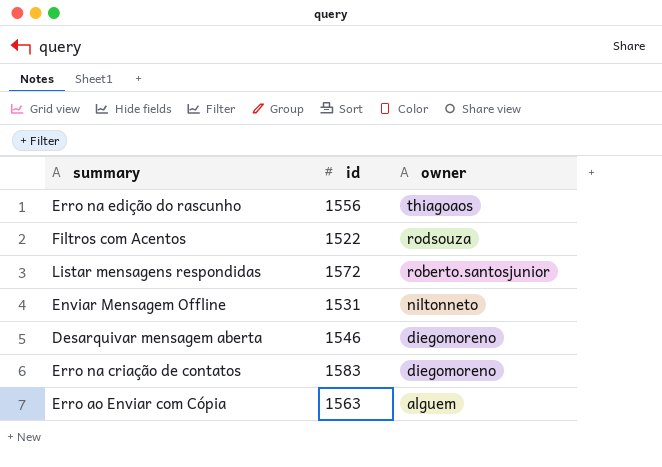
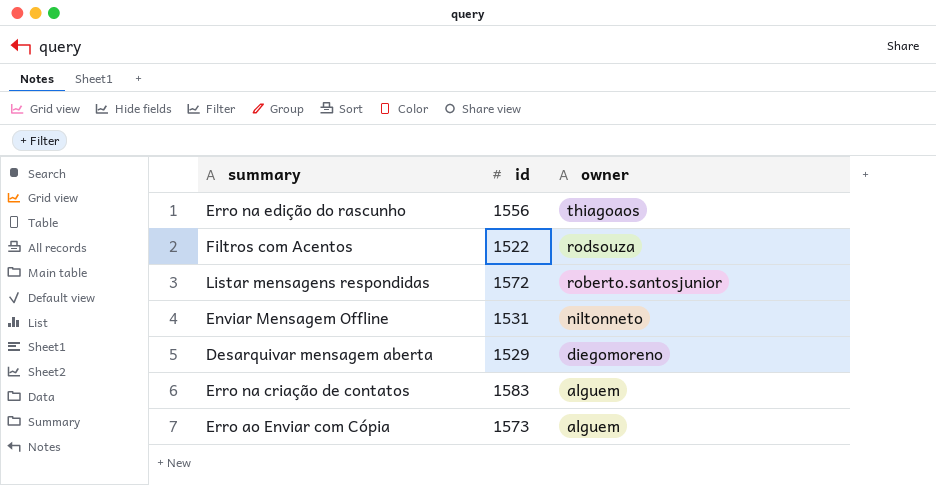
Desarquivar mensagem aberta | id: 1546 -> 1529
Erro na criação de contatos | owner: diegomoreno -> alguem
Erro ao Enviar com Cópia | id: 1563 -> 1573

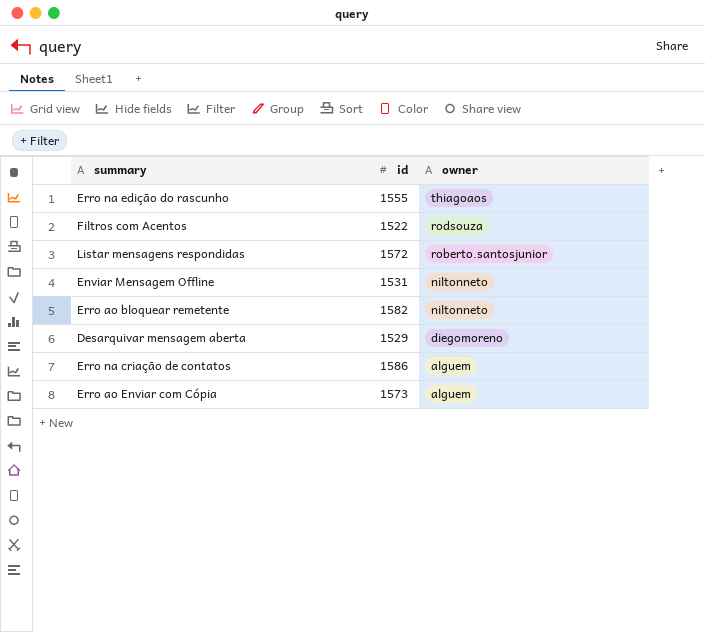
Erro na edição do rascunho | id: 1556 -> 1555
row Erro ao bloquear remetente: none -> 1582 | niltonneto
Erro na criação de contatos | id: 1583 -> 1586

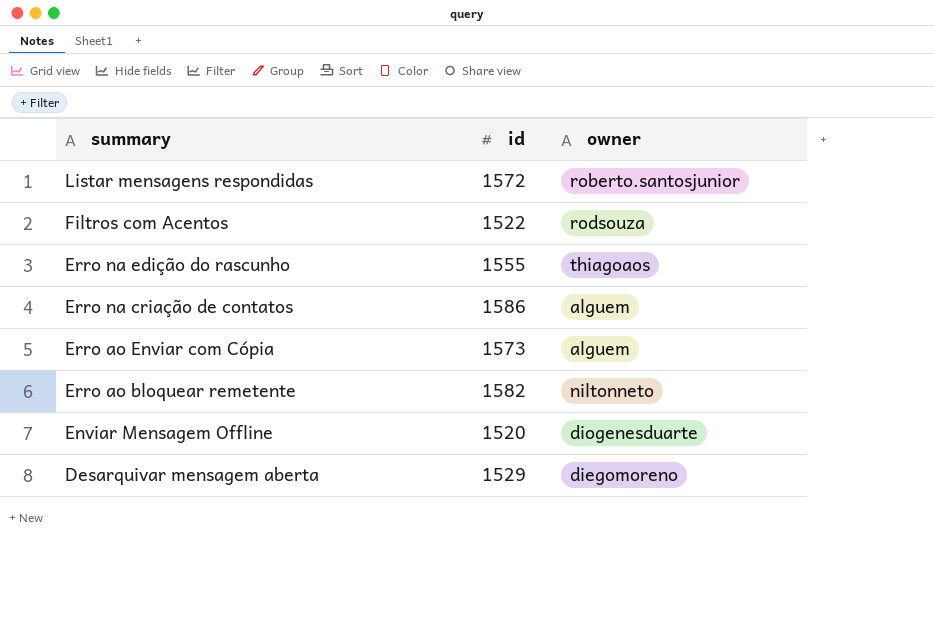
row order: owner descending -> summary descending
Enviar Mensagem Offline | id: 1531 -> 1520
Enviar Mensagem Offline | owner: niltonneto -> diogenesduarte

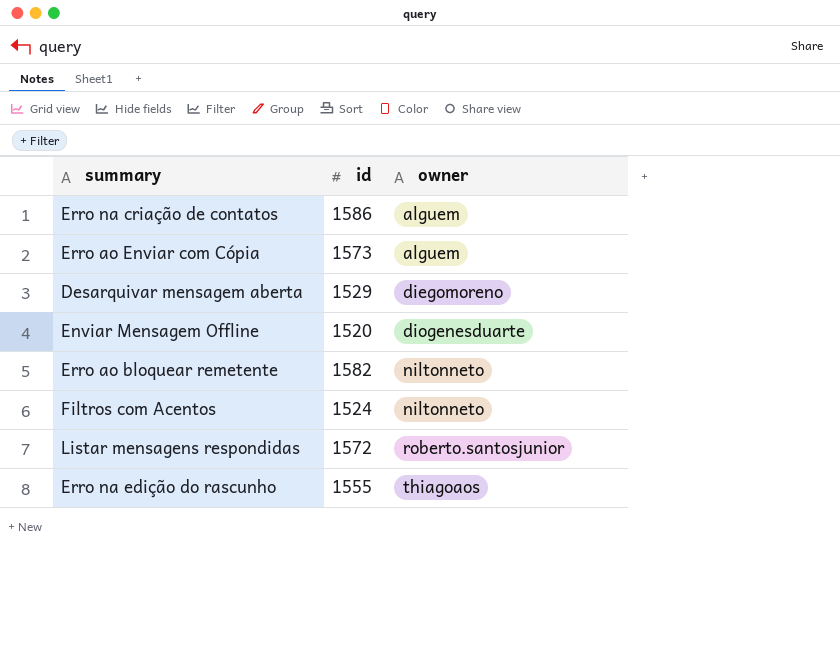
row order: summary descending -> owner ascending
Filtros com Acentos | id: 1522 -> 1524
Filtros com Acentos | owner: rodsouza -> niltonneto

